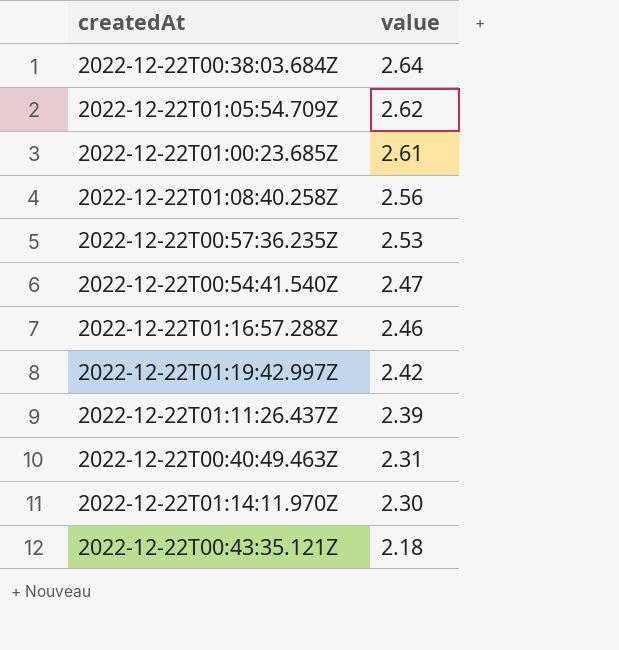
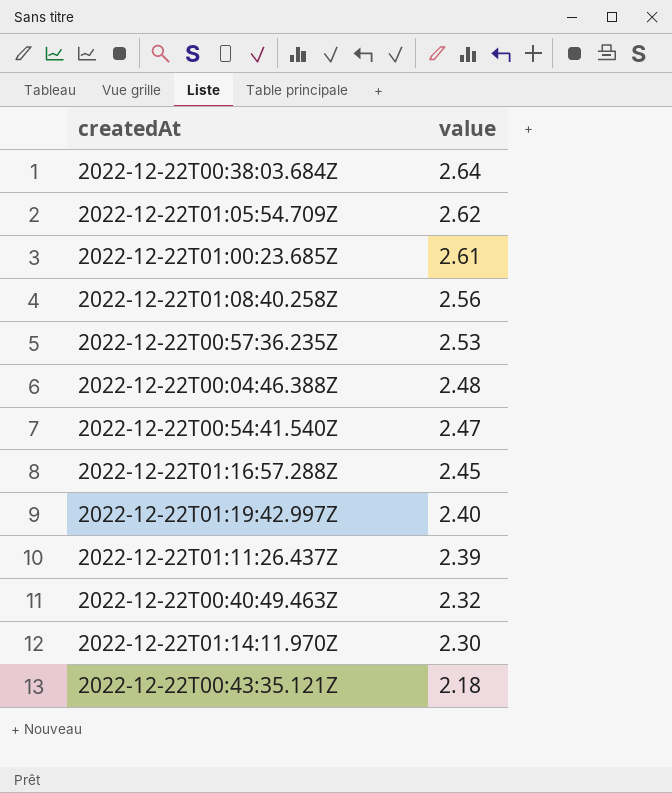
row 2022-12-22T00:04:46.388Z: none -> 2.48
2022-12-22T01:16:57.288Z | value: 2.46 -> 2.45
2022-12-22T01:19:42.997Z | value: 2.42 -> 2.40
2022-12-22T00:40:49.463Z | value: 2.31 -> 2.32

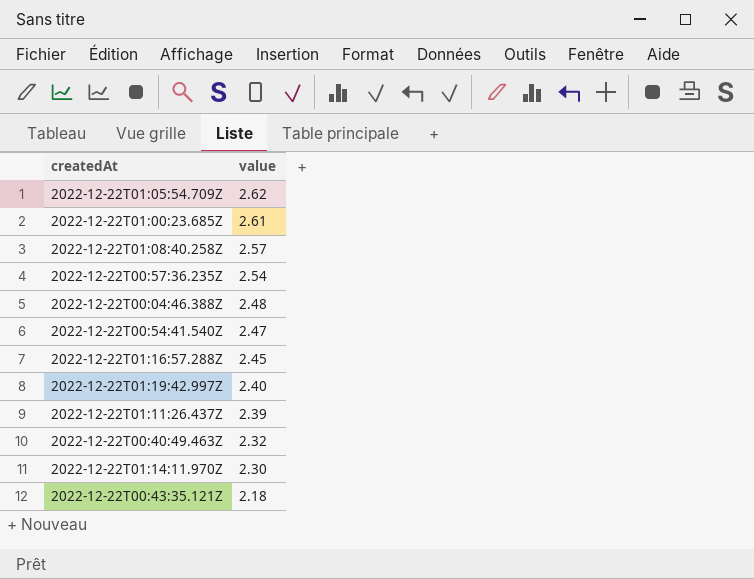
row 2022-12-22T00:38:03.684Z: 2.64 -> none
2022-12-22T01:08:40.258Z | value: 2.56 -> 2.57
2022-12-22T00:57:36.235Z | value: 2.53 -> 2.54

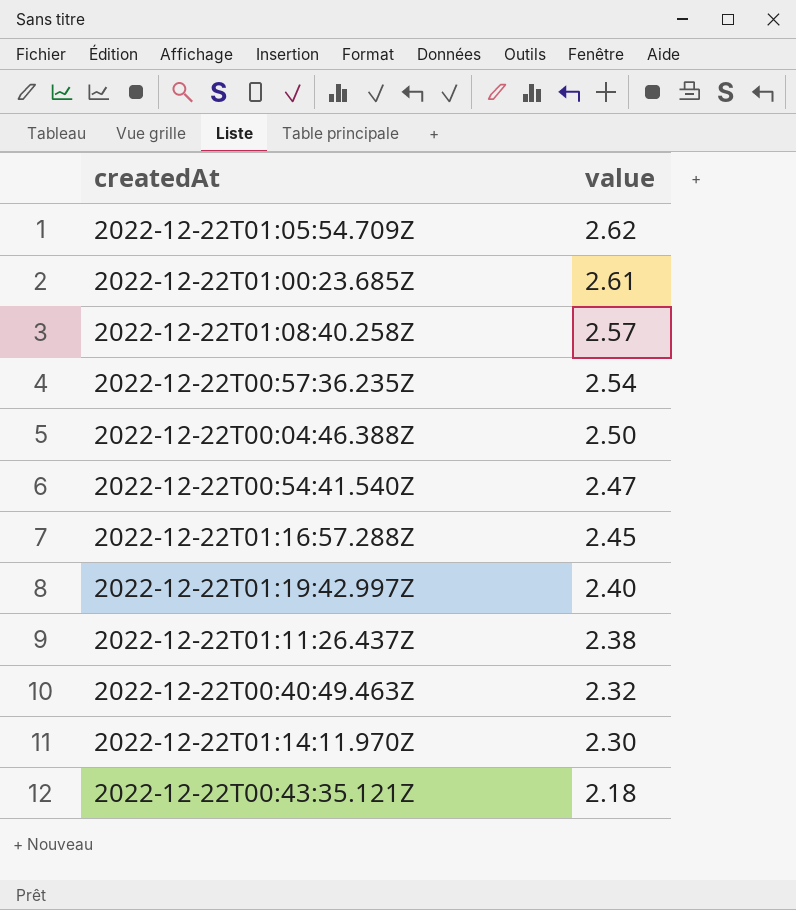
2022-12-22T00:04:46.388Z | value: 2.48 -> 2.50
2022-12-22T01:11:26.437Z | value: 2.39 -> 2.38

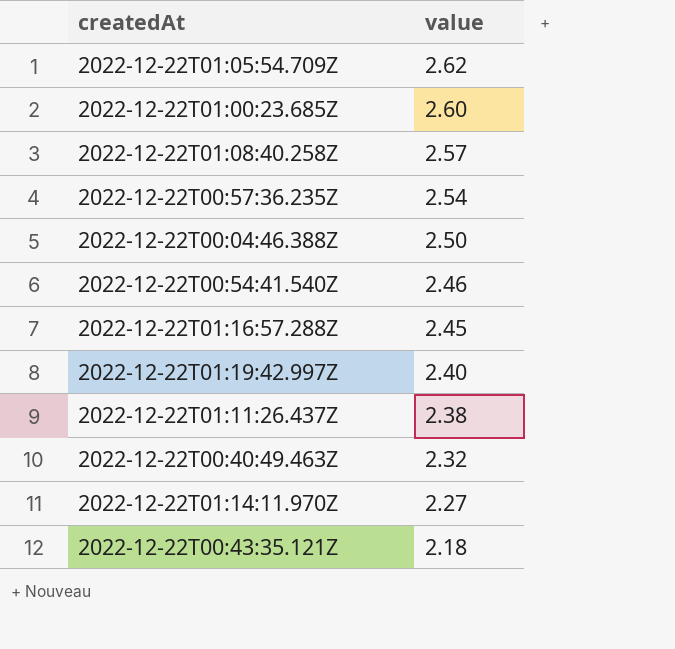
2022-12-22T01:00:23.685Z | value: 2.61 -> 2.60
2022-12-22T00:54:41.540Z | value: 2.47 -> 2.46
2022-12-22T01:14:11.970Z | value: 2.30 -> 2.27

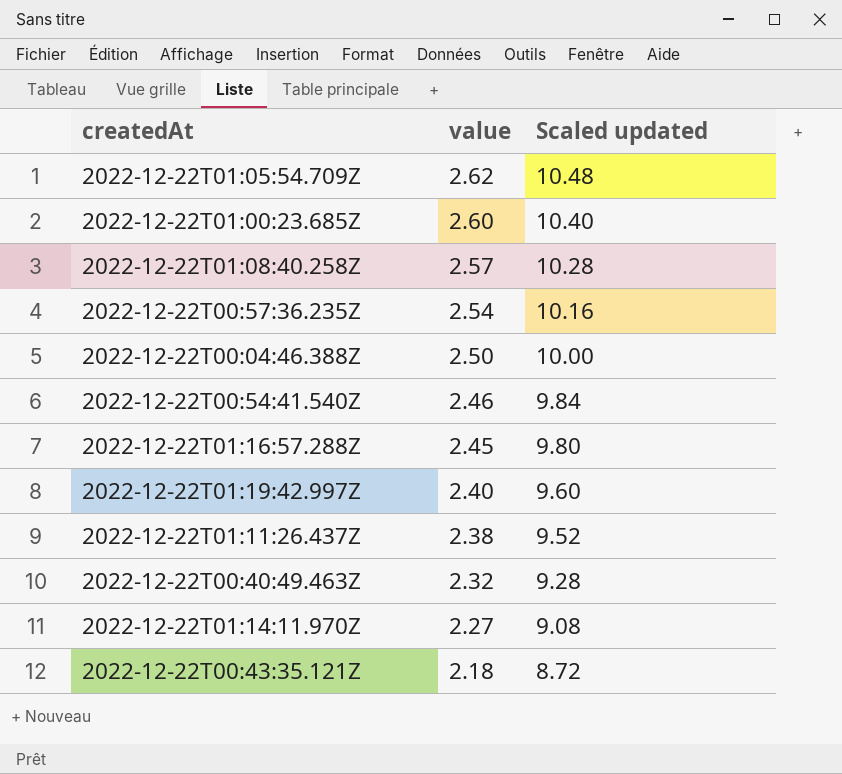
column Scaled updated | formula: none -> [value] * 4

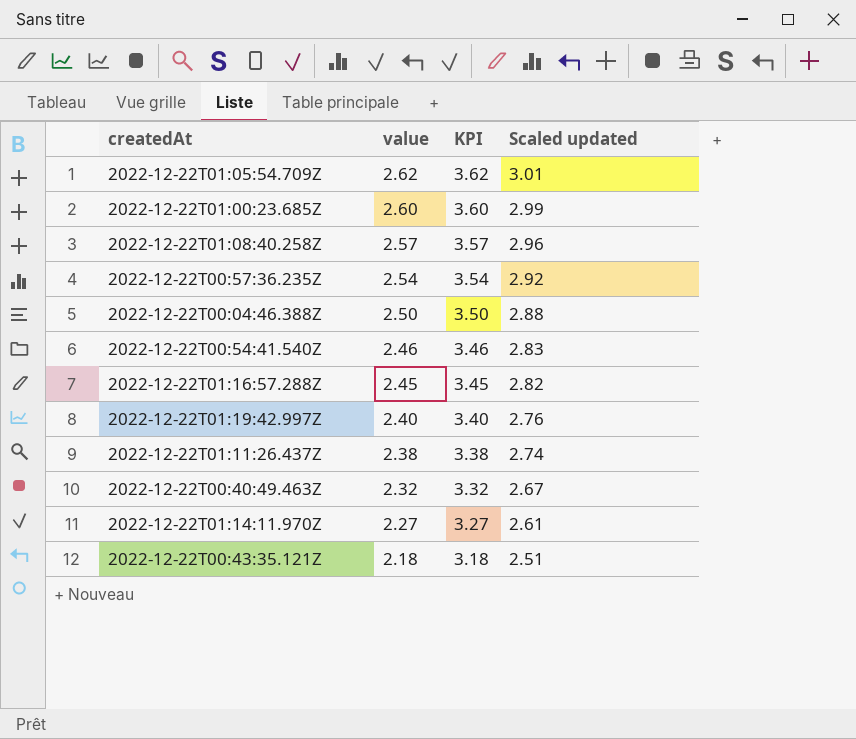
column KPI | formula: none -> [value] + 1
column Scaled updated | formula: [value] * 4 -> [value] * 1.15

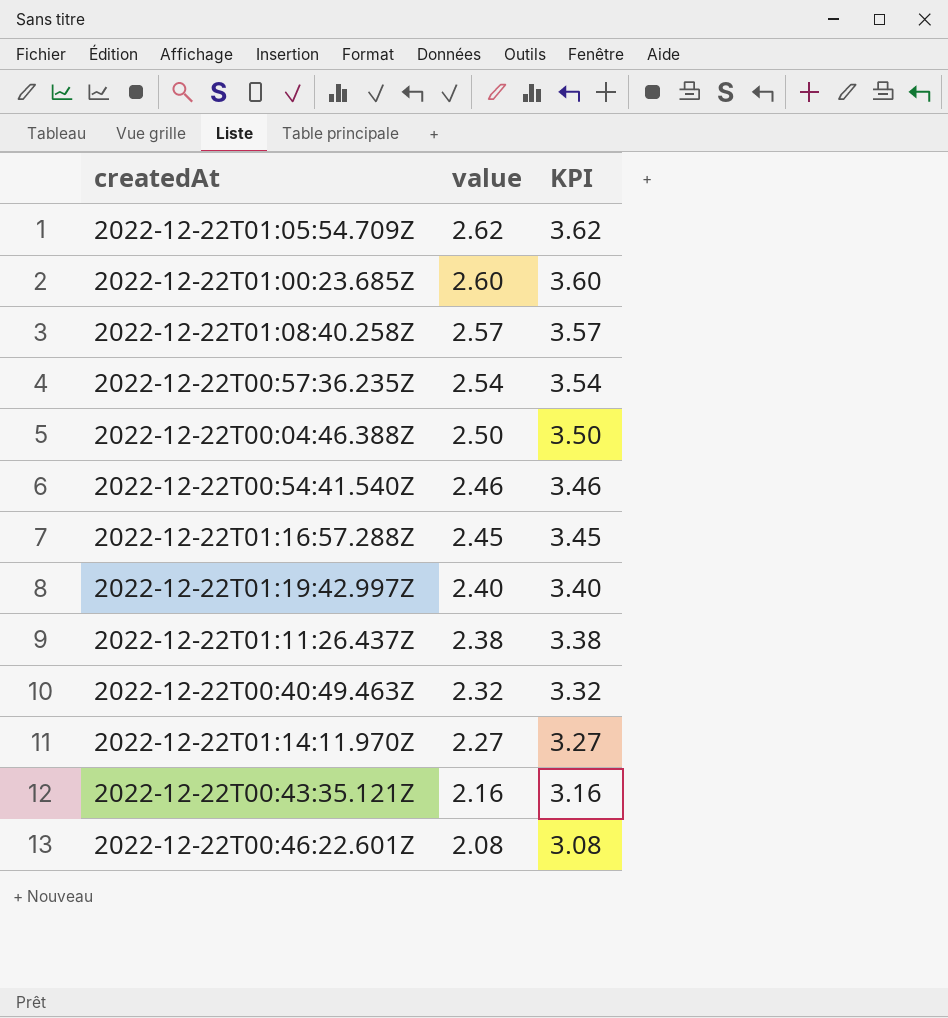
column Scaled updated | formula: [value] * 1.15 -> none
2022-12-22T00:43:35.121Z | value: 2.18 -> 2.16
2022-12-22T00:43:35.121Z | KPI: 3.18 -> 3.16
row 2022-12-22T00:46:22.601Z: none -> 2.08 | 3.08

